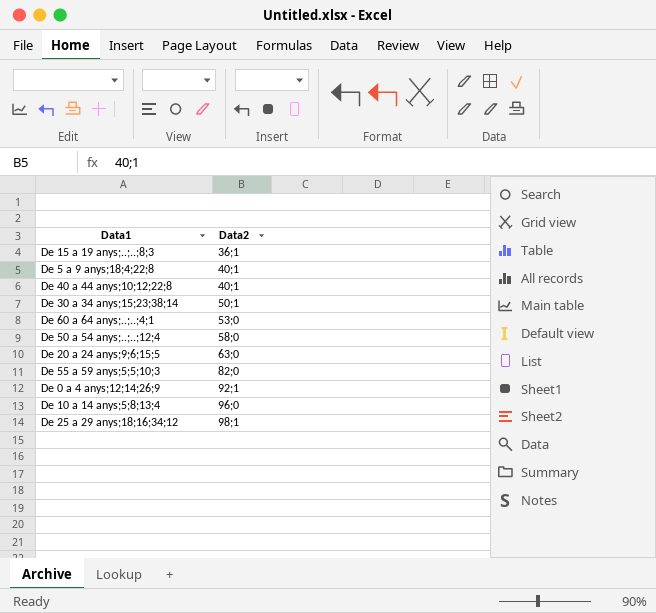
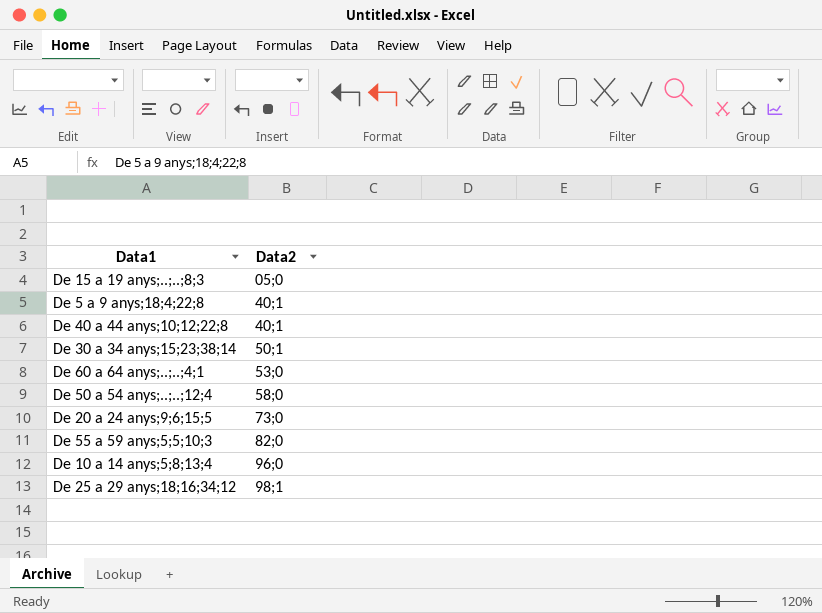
row De 0 a 4 anys;12;14;26;9: 92;1 -> none
De 15 a 19 anys;..;..;8;3 | Data2: 36;1 -> 05;0
De 20 a 24 anys;9;6;15;5 | Data2: 63;0 -> 73;0

